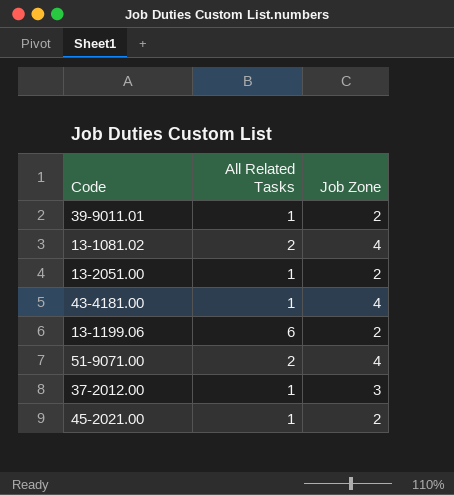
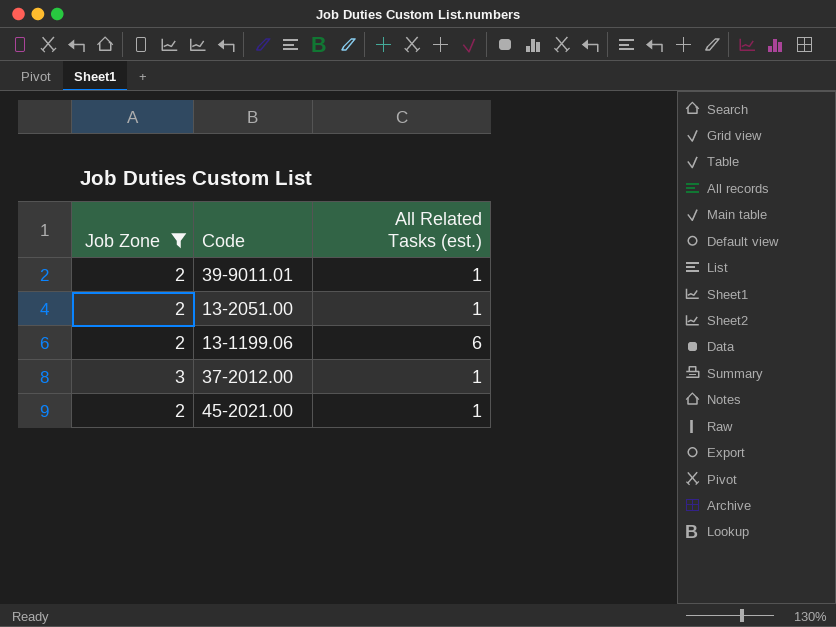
filter: none -> Job Zone != 4
column Job Zone | position: 3 -> 1
column name: All Related Tasks -> All Related Tasks (est.)

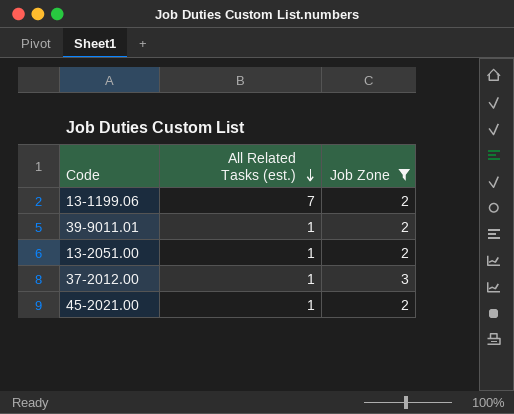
row order: none -> All Related Tasks (est.) descending
column Job Zone | position: 1 -> 3
13-1199.06 | All Related Tasks (est.): 6 -> 7

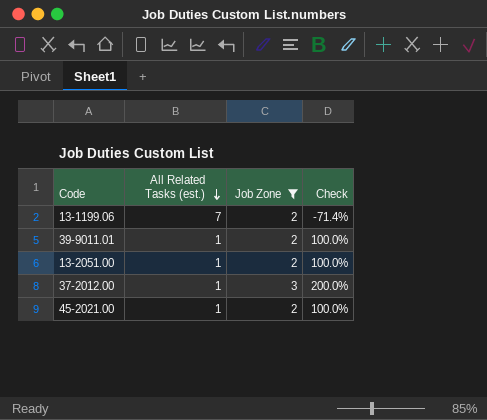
column Check | formula: none -> ([Job Zone] - [All Related Tasks (est.)]) / [All Related Tasks (est.)]

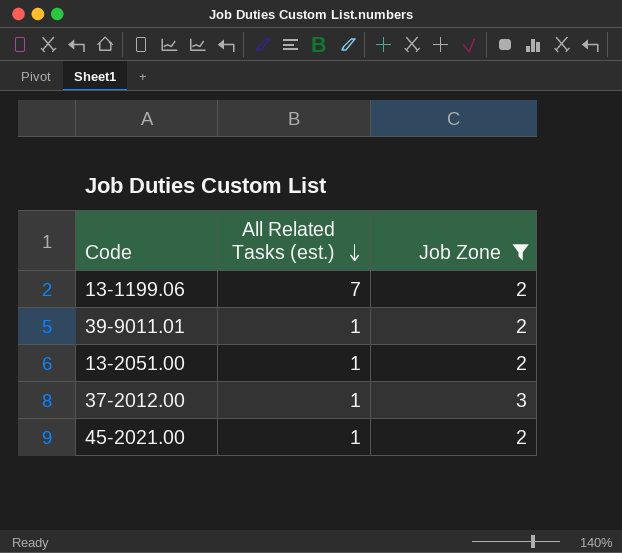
column Check | formula: ([Job Zone] - [All Related Tasks (est.)]) / [All Related Tasks (est.)] -> none

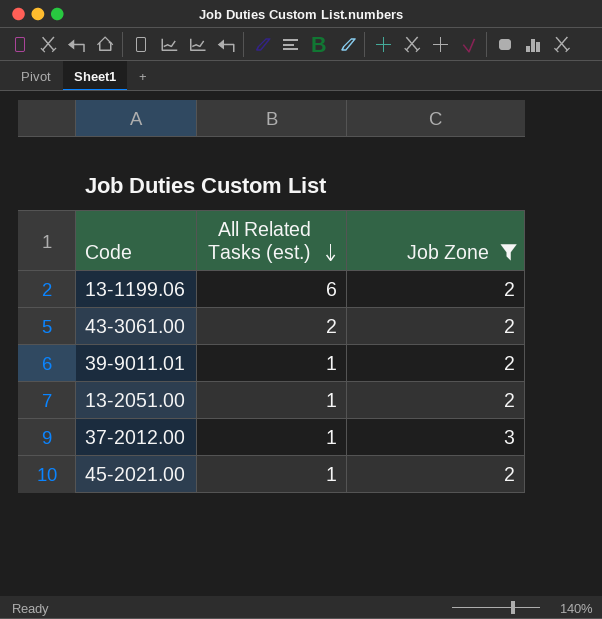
13-1199.06 | All Related Tasks (est.): 7 -> 6
row 43-3061.00: none -> 2 | 2

